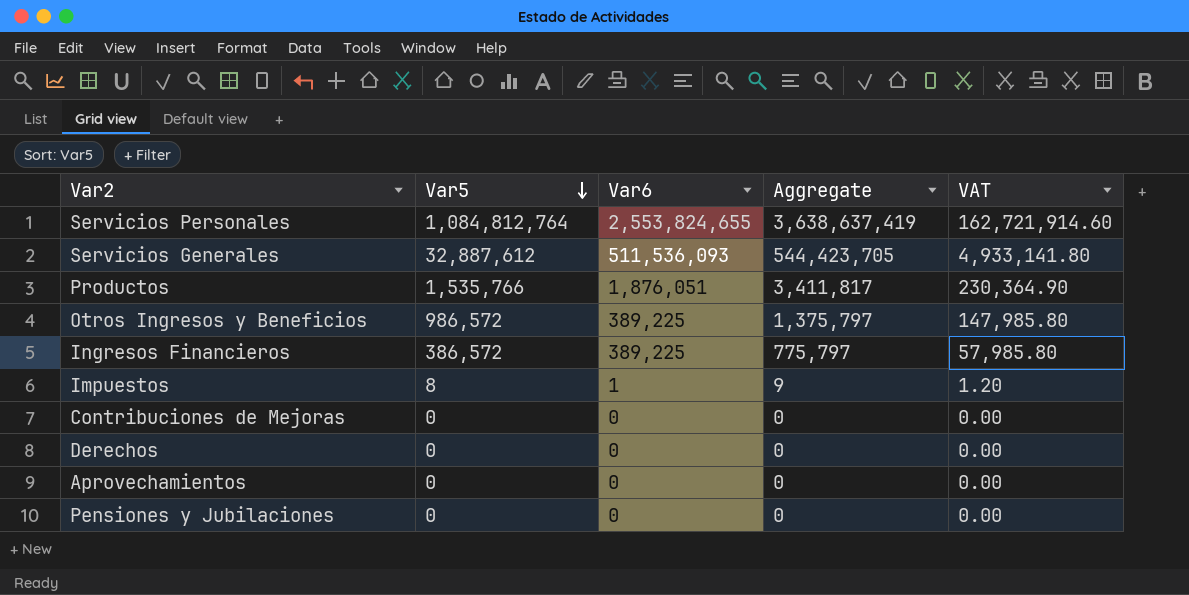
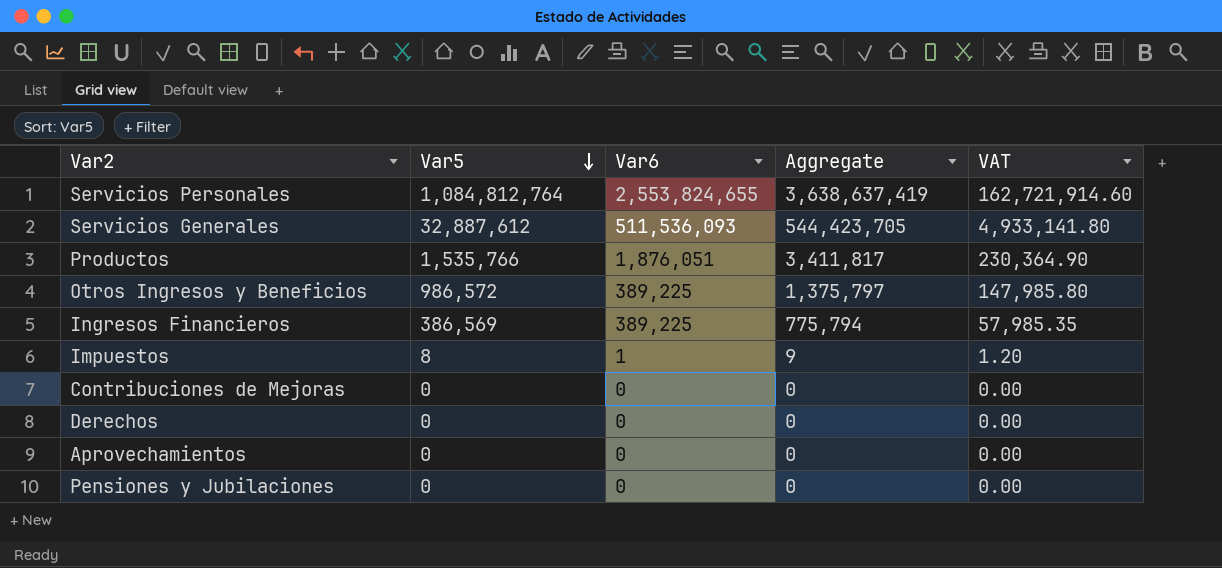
Ingresos Financieros | Var5: 386,572 -> 386,569
Ingresos Financieros | Aggregate: 775,797 -> 775,794
Ingresos Financieros | VAT: 57,985.80 -> 57,985.35

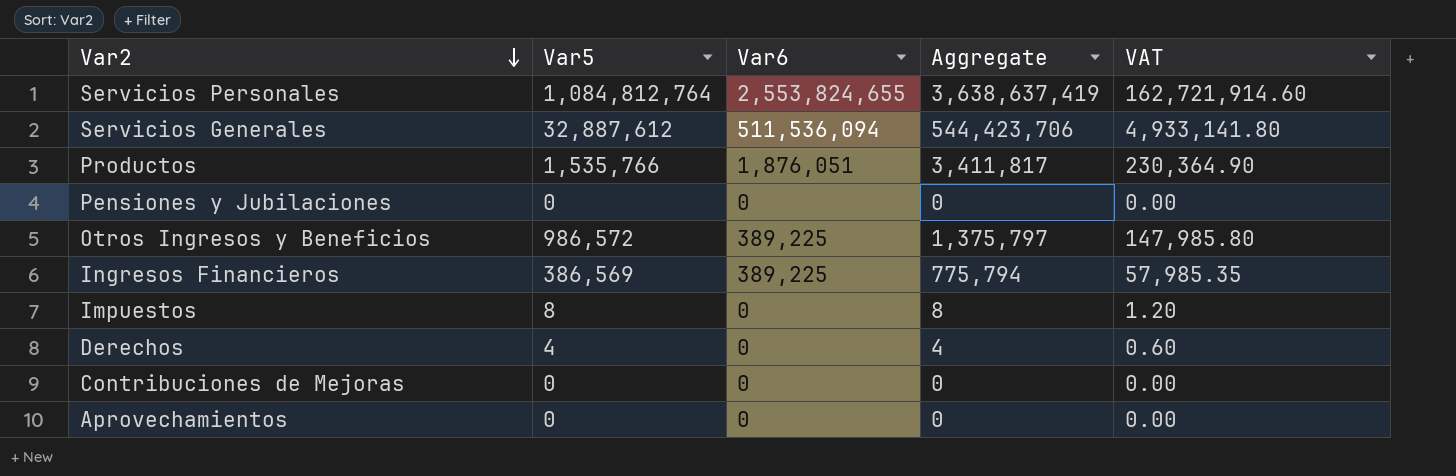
row order: Var5 descending -> Var2 descending
Servicios Generales | Var6: 511,536,093 -> 511,536,094
Servicios Generales | Aggregate: 544,423,705 -> 544,423,706
Impuestos | Var6: 1 -> 0
Impuestos | Aggregate: 9 -> 8
Derechos | Var5: 0 -> 4
Derechos | Aggregate: 0 -> 4
Derechos | VAT: 0.00 -> 0.60

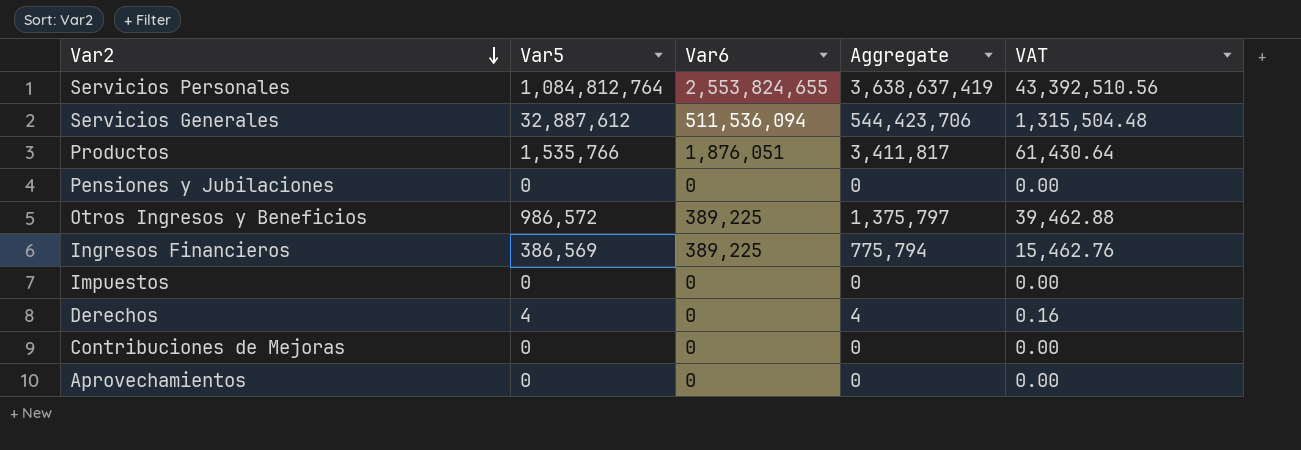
column VAT | formula: [Var5] * 0.15 -> [Var5] * 0.04
Impuestos | Var5: 8 -> 0
Impuestos | Aggregate: 8 -> 0

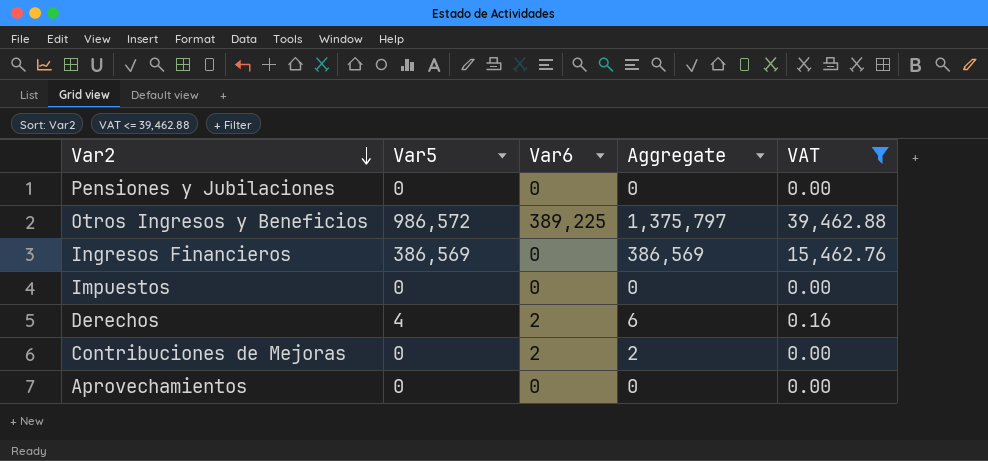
filter: none -> VAT <= 39,462.88
Ingresos Financieros | Var6: 389,225 -> 0
Ingresos Financieros | Aggregate: 775,794 -> 386,569
Derechos | Var6: 0 -> 2
Derechos | Aggregate: 4 -> 6
Contribuciones de Mejoras | Var6: 0 -> 2
Contribuciones de Mejoras | Aggregate: 0 -> 2

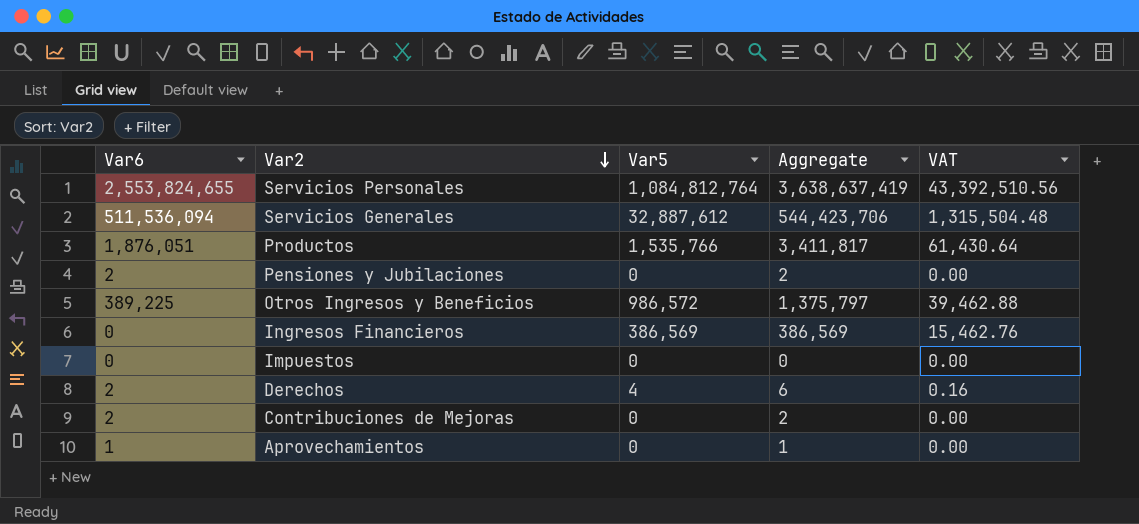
filter: VAT <= 39,462.88 -> none
column Var6 | position: 3 -> 1
Pensiones y Jubilaciones | Var6: 0 -> 2
Pensiones y Jubilaciones | Aggregate: 0 -> 2
Aprovechamientos | Var6: 0 -> 1
Aprovechamientos | Aggregate: 0 -> 1

